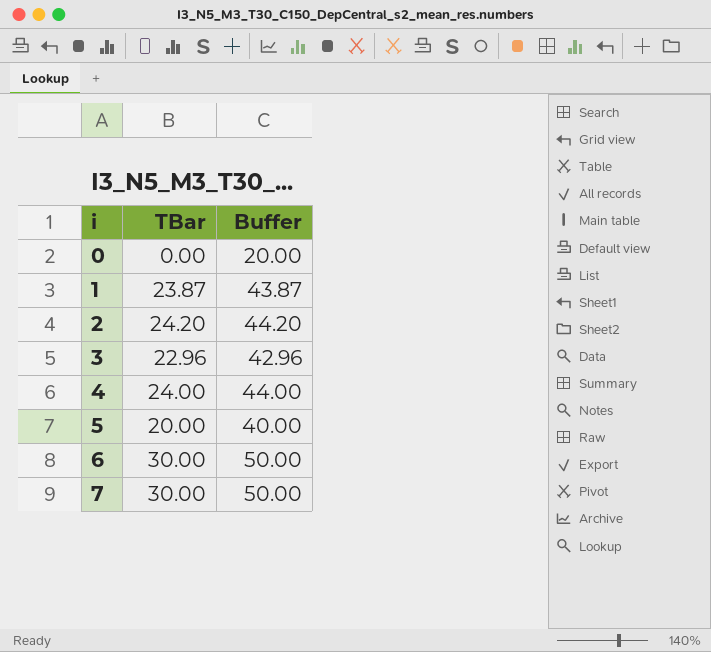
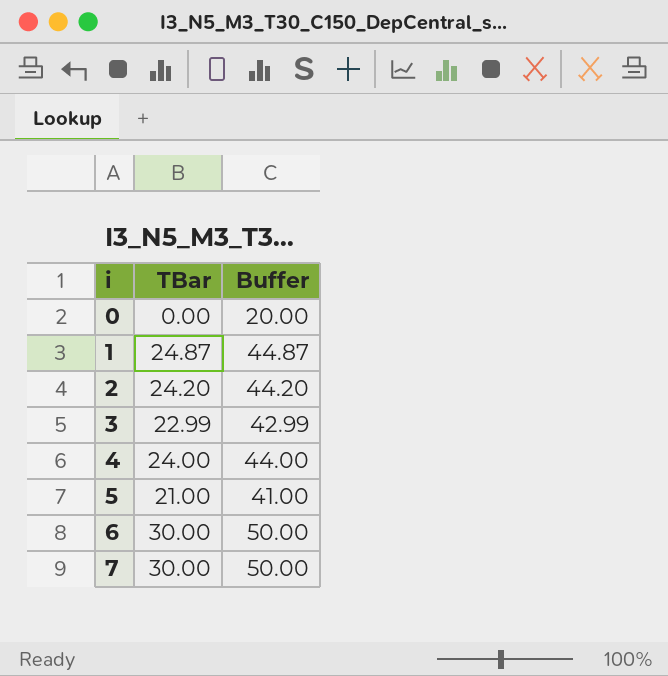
1 | TBar: 23.87 -> 24.87
1 | Buffer: 43.87 -> 44.87
3 | TBar: 22.96 -> 22.99
3 | Buffer: 42.96 -> 42.99
5 | TBar: 20.00 -> 21.00
5 | Buffer: 40.00 -> 41.00

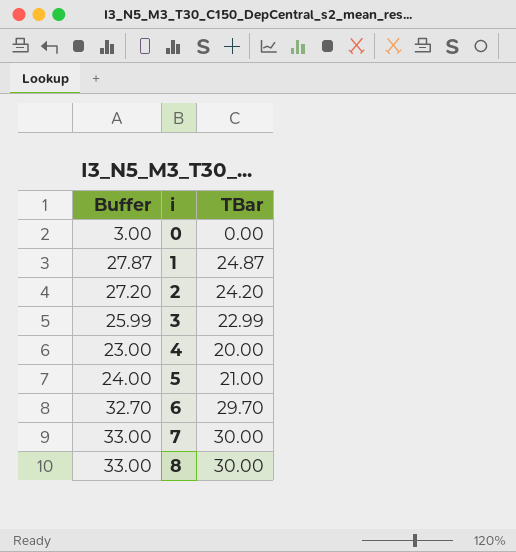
column Buffer | formula: [TBar] + 20 -> [TBar] + 3
column Buffer | position: 3 -> 1
4 | TBar: 24.00 -> 20.00
6 | TBar: 30.00 -> 29.70
row 8: none -> 33.00 | 30.00

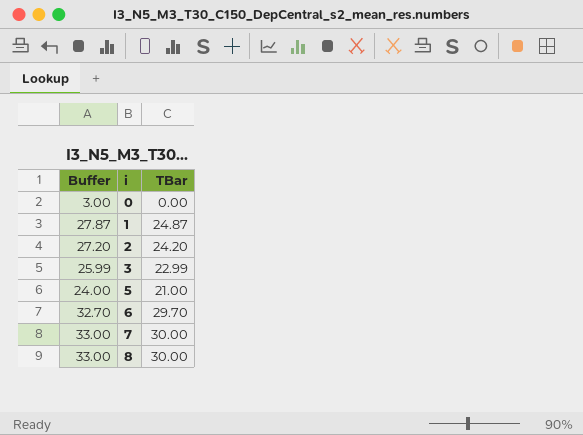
row 4: 23.00 | 20.00 -> none

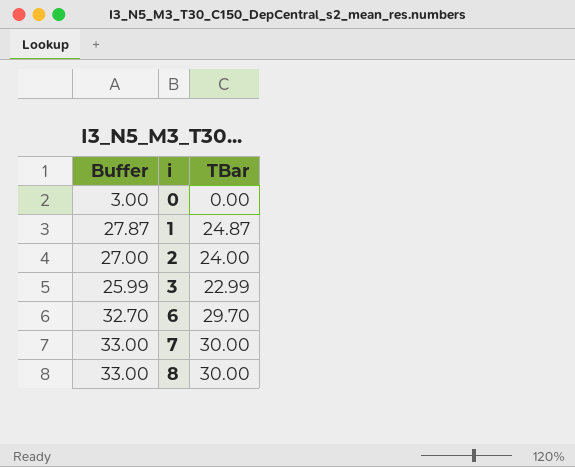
row 5: 24.00 | 21.00 -> none
2 | Buffer: 27.20 -> 27.00
2 | TBar: 24.20 -> 24.00

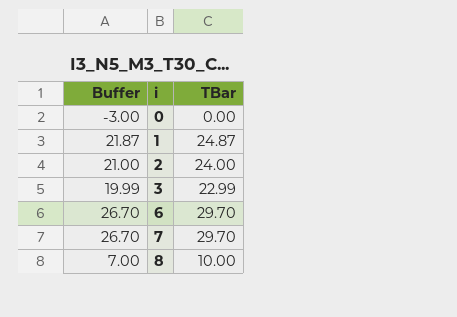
column Buffer | formula: [TBar] + 3 -> [TBar] - 3
7 | TBar: 30.00 -> 29.70
8 | TBar: 30.00 -> 10.00

